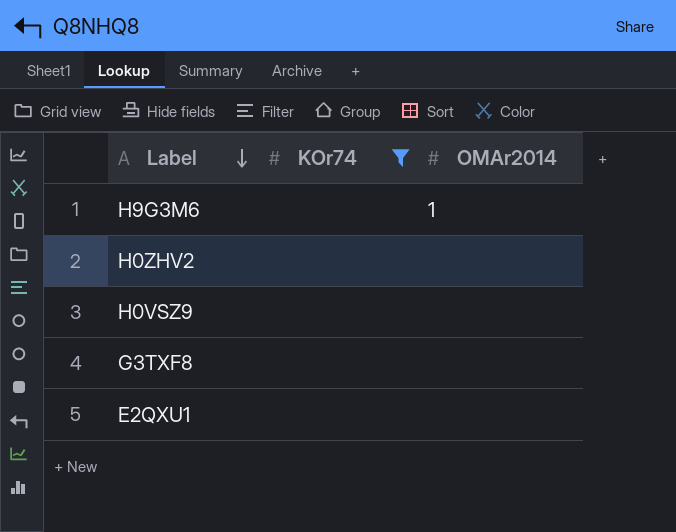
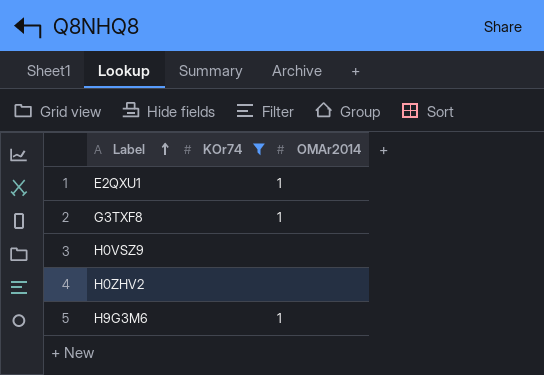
row order: Label descending -> Label ascending
E2QXU1 | OMAr2014: none -> 1
G3TXF8 | OMAr2014: none -> 1

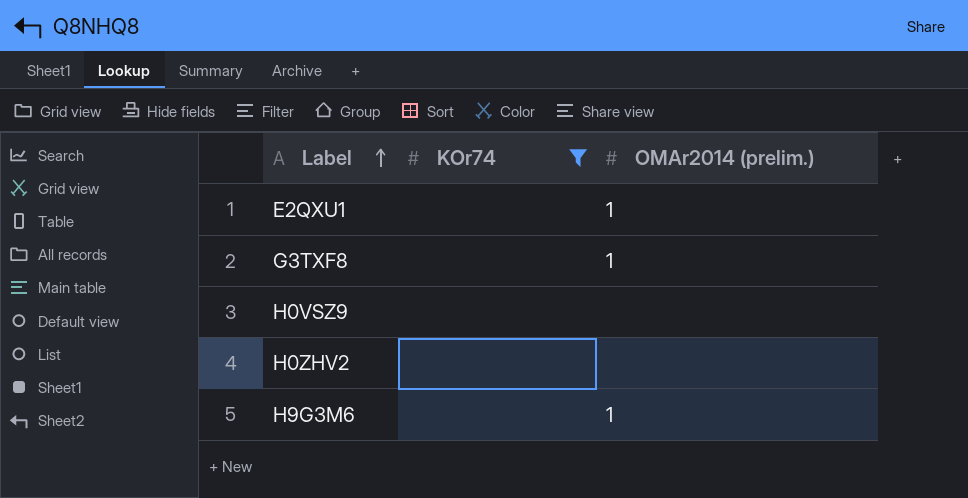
column name: OMAr2014 -> OMAr2014 (prelim.)

